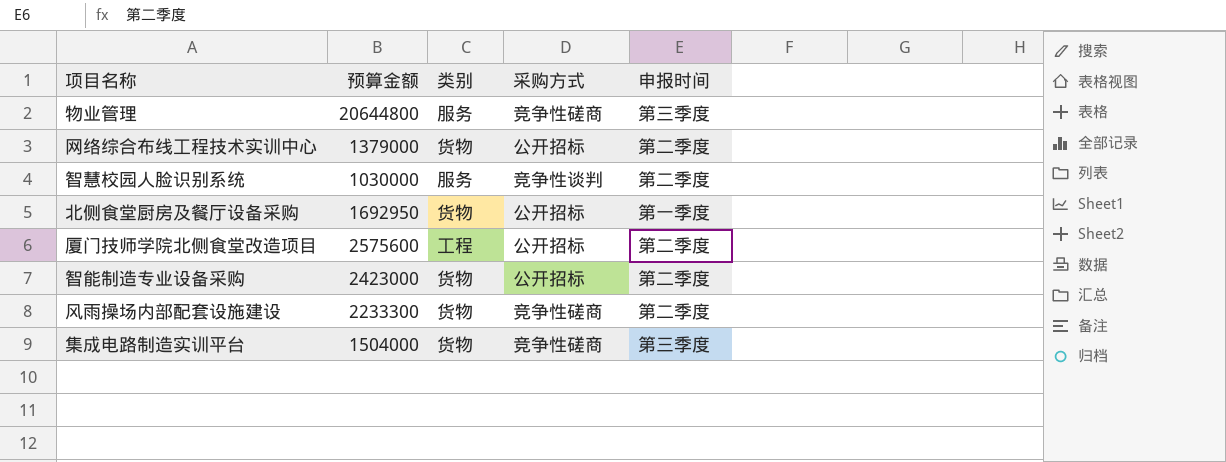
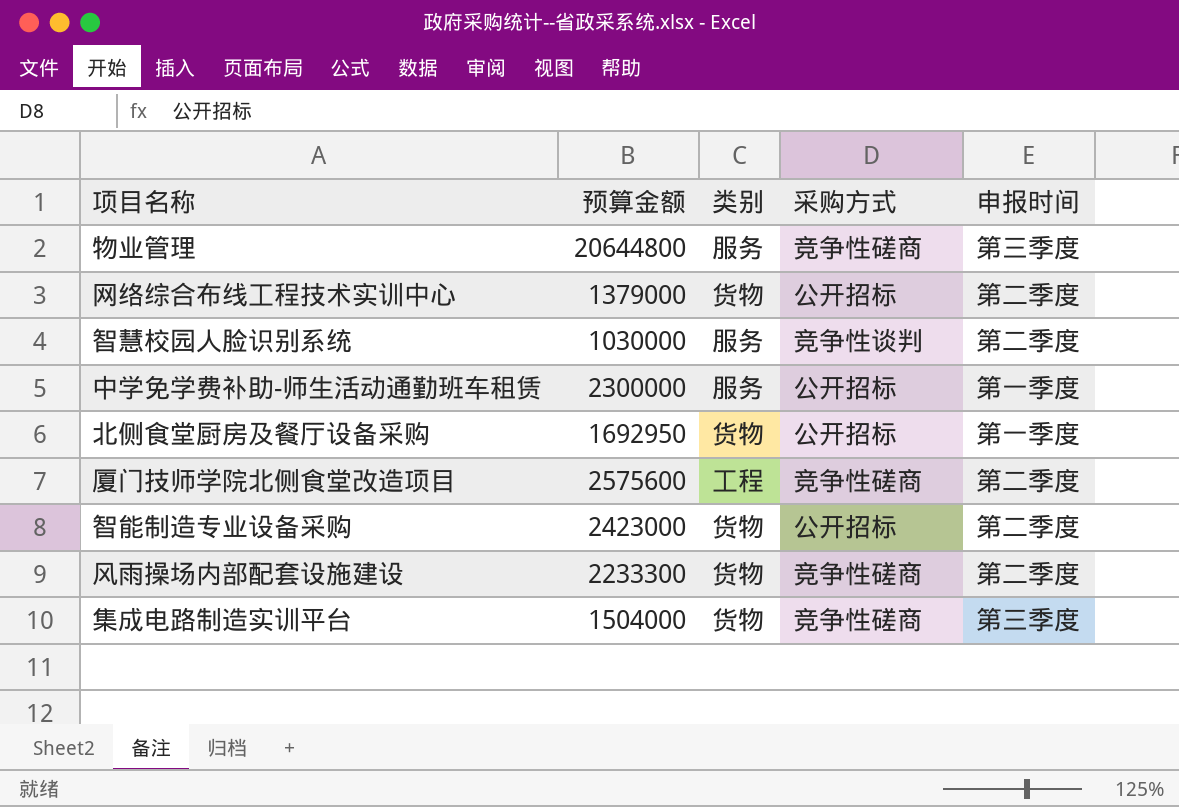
row 中学免学费补助-师生活动通勤班车租赁: none -> 2300000 | 服务 | 公开招标 | 第一季度
厦门技师学院北侧食堂改造项目 | 采购方式: 公开招标 -> 竞争性磋商

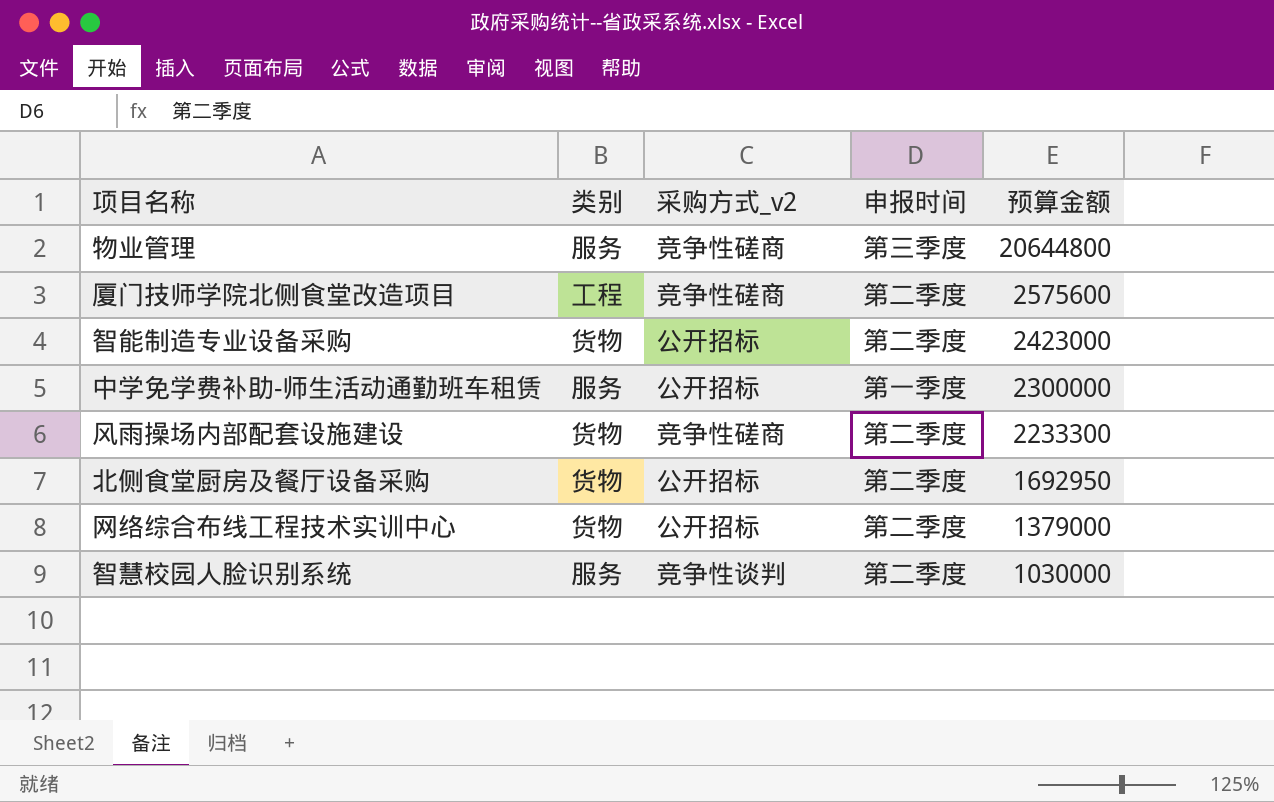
row order: none -> 预算金额 descending
column name: 采购方式 -> 采购方式_v2
column 预算金额 | position: 2 -> 5
row 集成电路制造实训平台: 1504000 | 货物 | 竞争性磋商 | 第三季度 -> none
北侧食堂厨房及餐厅设备采购 | 申报时间: 第一季度 -> 第二季度

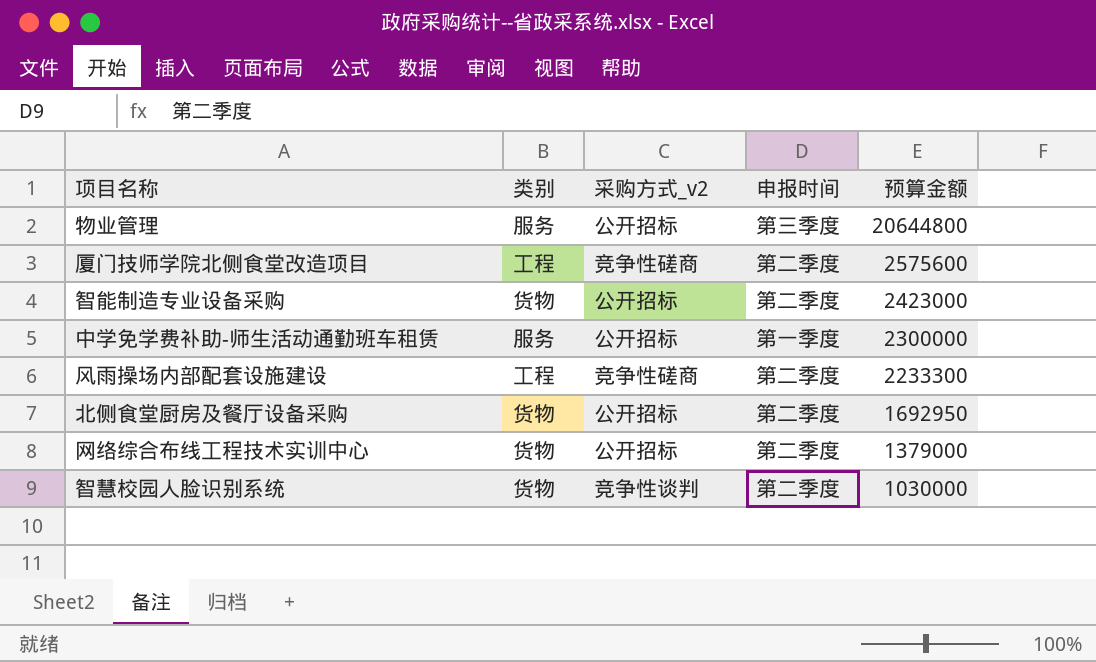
物业管理 | 采购方式_v2: 竞争性磋商 -> 公开招标
风雨操场内部配套设施建设 | 类别: 货物 -> 工程
智慧校园人脸识别系统 | 类别: 服务 -> 货物

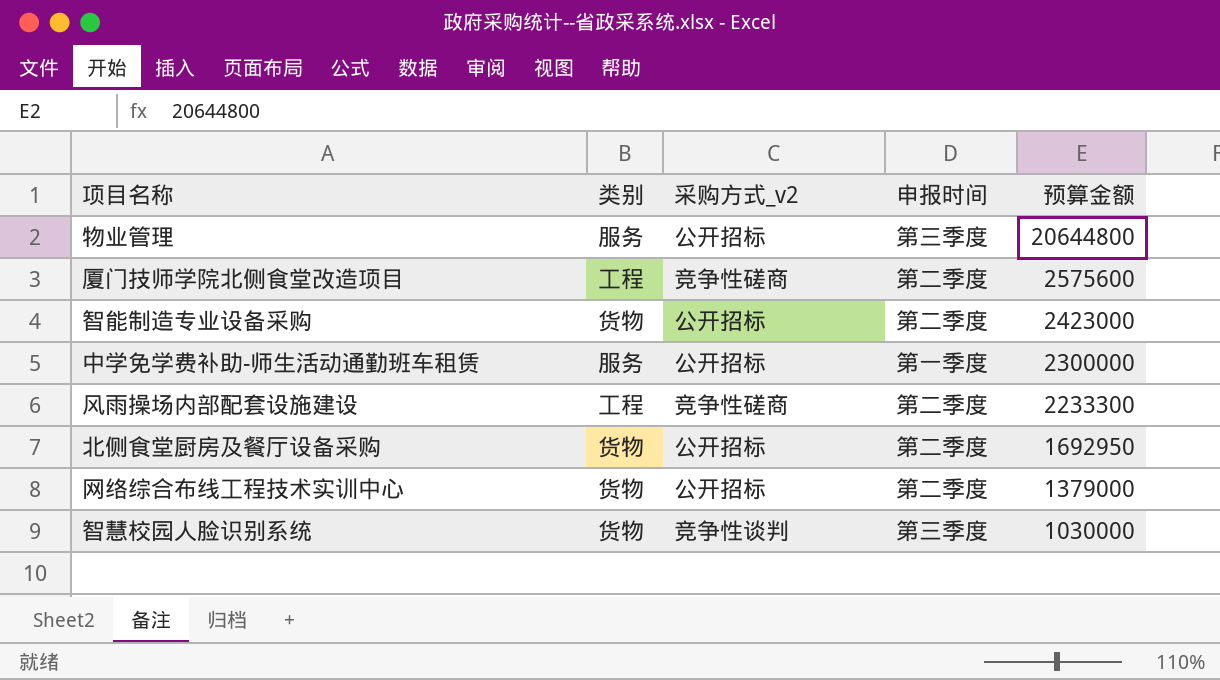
智慧校园人脸识别系统 | 申报时间: 第二季度 -> 第三季度

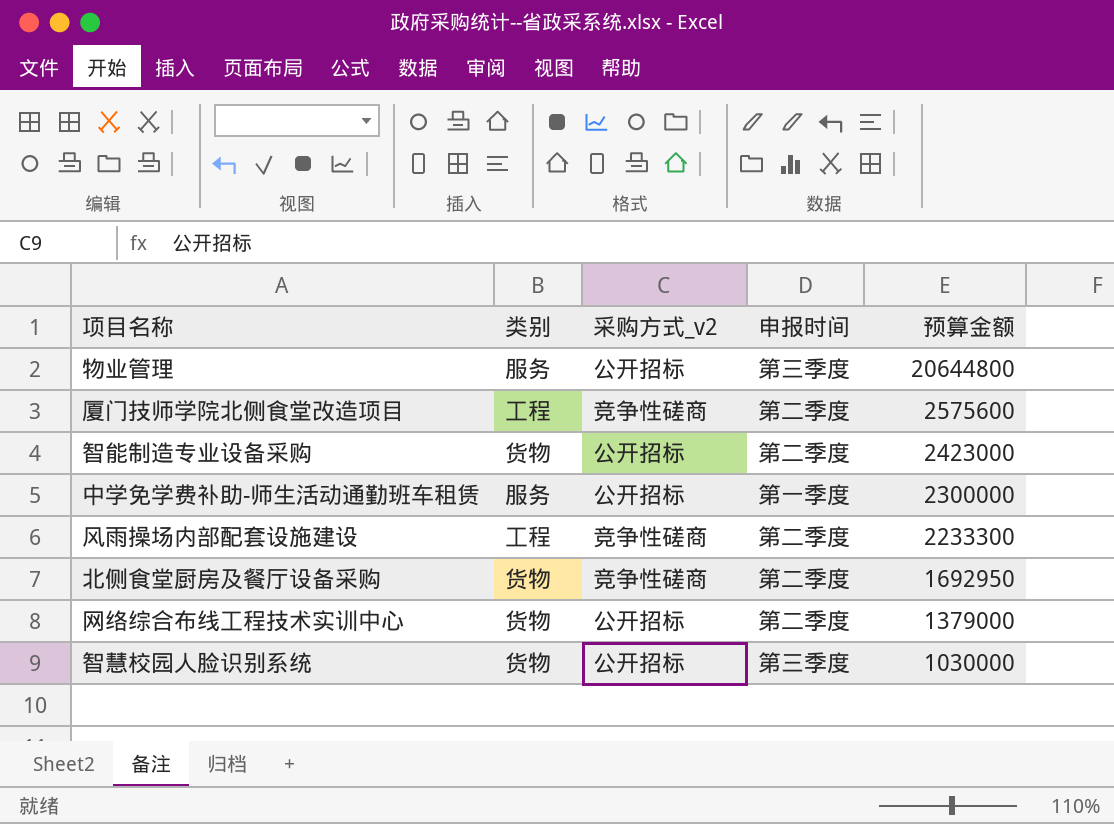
北侧食堂厨房及餐厅设备采购 | 采购方式_v2: 公开招标 -> 竞争性磋商
智慧校园人脸识别系统 | 采购方式_v2: 竞争性谈判 -> 公开招标

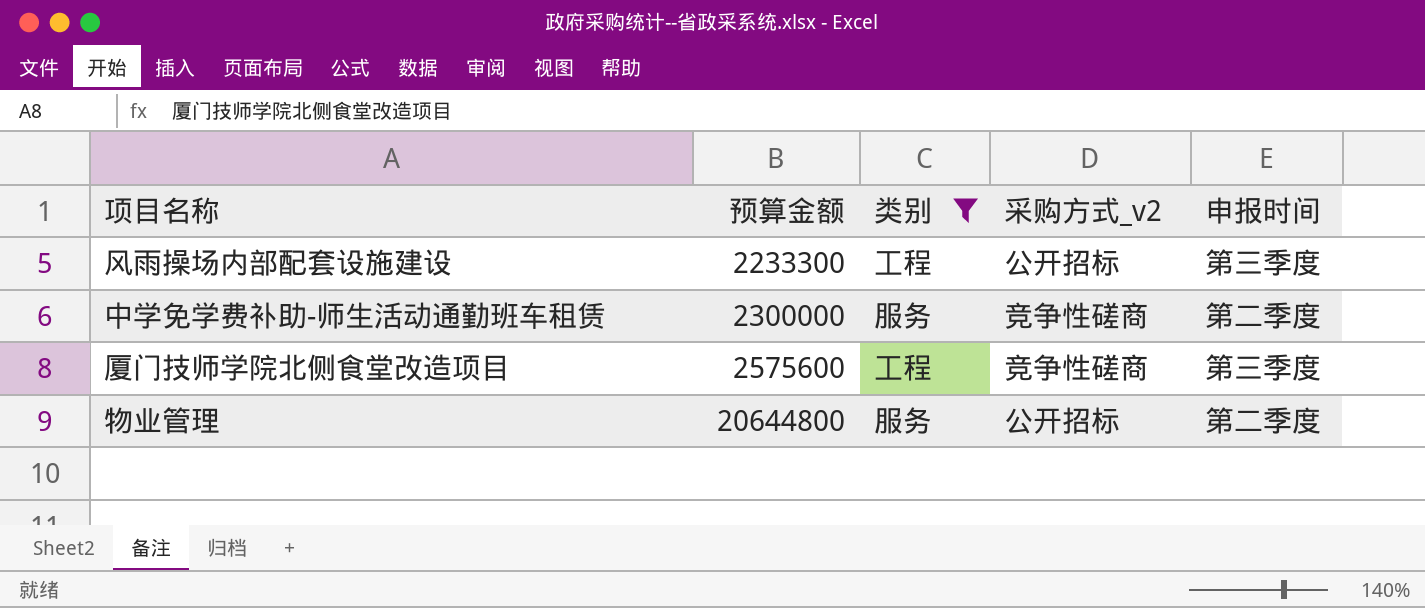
filter: none -> 类别 != 货物
row order: 预算金额 descending -> 预算金额 ascending
column 预算金额 | position: 5 -> 2
风雨操场内部配套设施建设 | 采购方式_v2: 竞争性磋商 -> 公开招标
风雨操场内部配套设施建设 | 申报时间: 第二季度 -> 第三季度
中学免学费补助-师生活动通勤班车租赁 | 采购方式_v2: 公开招标 -> 竞争性磋商
中学免学费补助-师生活动通勤班车租赁 | 申报时间: 第一季度 -> 第二季度
厦门技师学院北侧食堂改造项目 | 申报时间: 第二季度 -> 第三季度
物业管理 | 申报时间: 第三季度 -> 第二季度

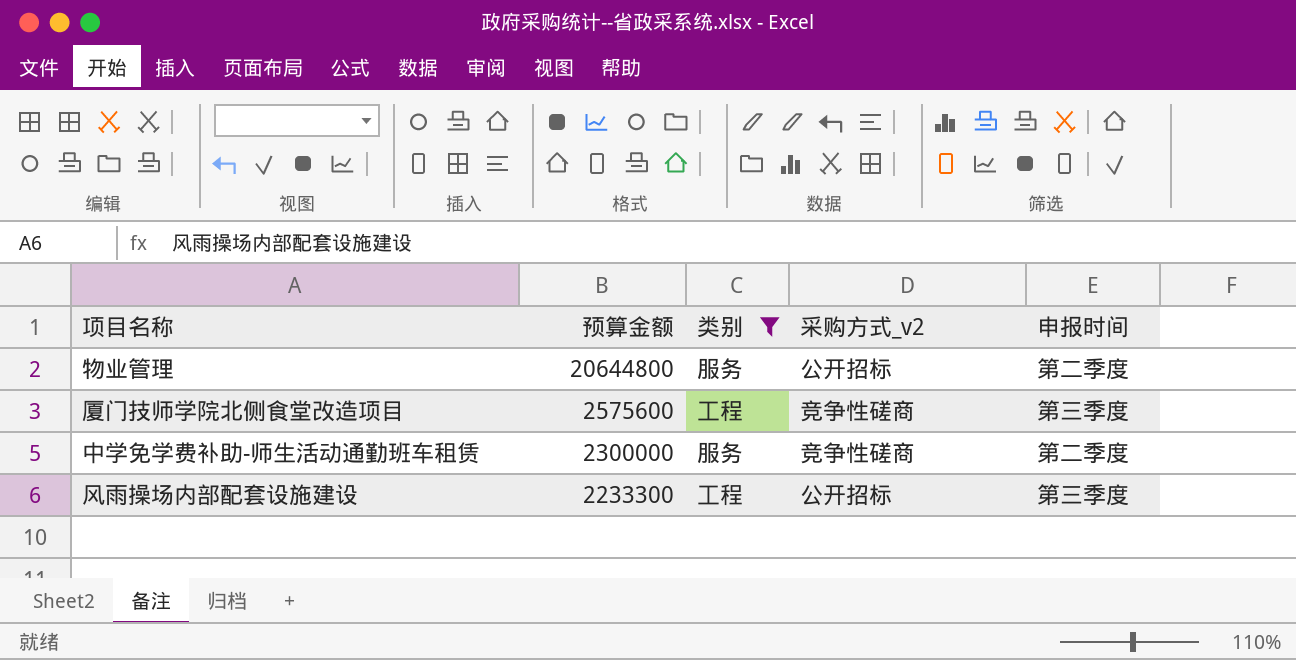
row order: 预算金额 ascending -> 预算金额 descending

